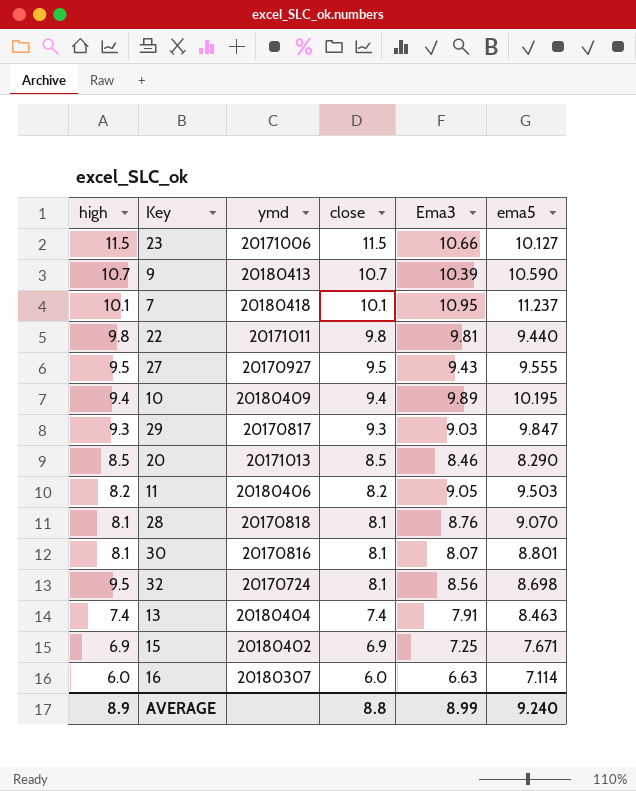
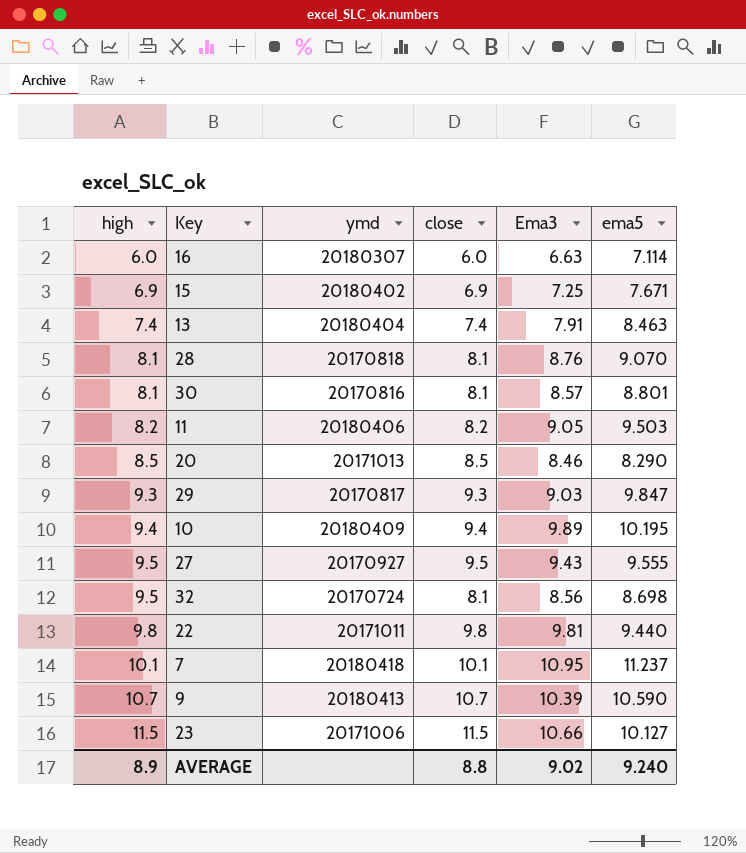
row order: close descending -> high ascending
30 | Ema3: 8.07 -> 8.57
AVERAGE | Ema3: 8.99 -> 9.02

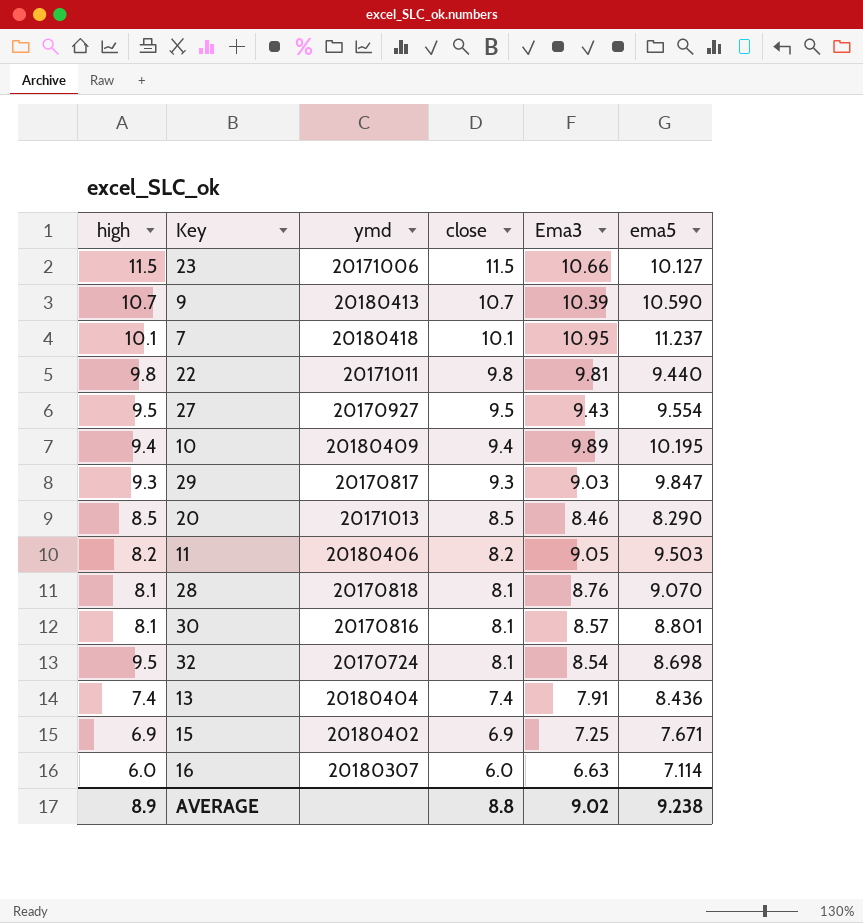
row order: high ascending -> close descending
27 | ema5: 9.555 -> 9.554
32 | Ema3: 8.56 -> 8.54
13 | ema5: 8.463 -> 8.436
AVERAGE | ema5: 9.240 -> 9.238

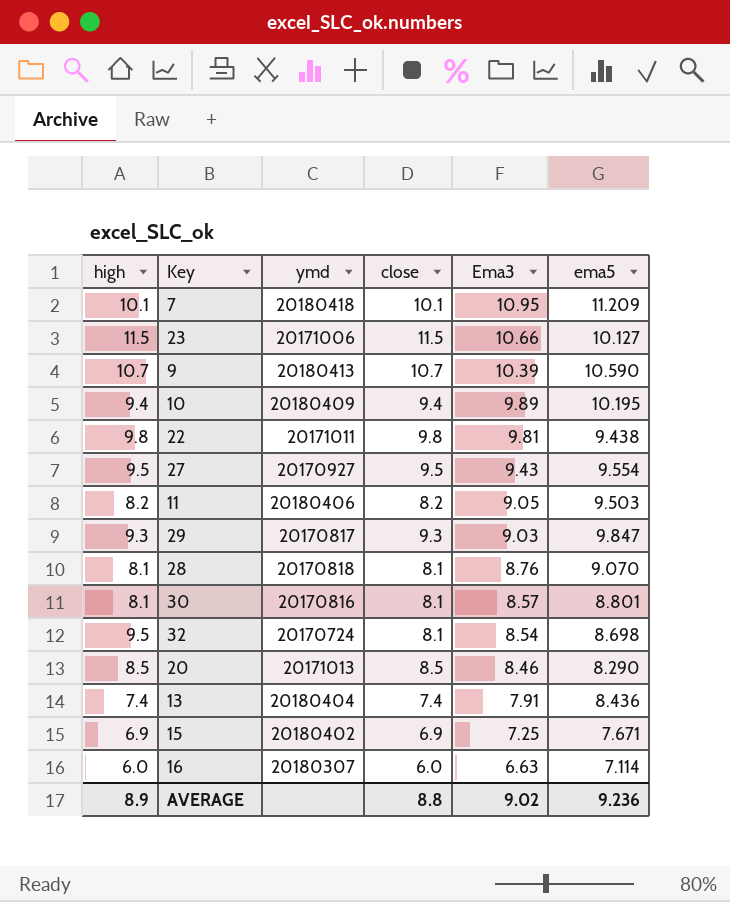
row order: close descending -> Ema3 descending
7 | ema5: 11.237 -> 11.209
22 | ema5: 9.440 -> 9.438
AVERAGE | ema5: 9.238 -> 9.236

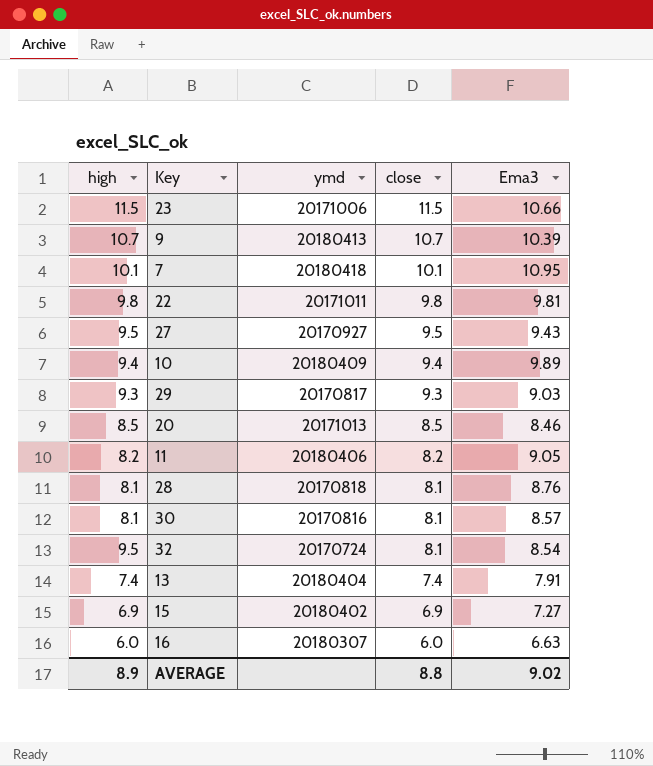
row order: Ema3 descending -> close descending
column ema5 | position: 6 -> none
15 | Ema3: 7.25 -> 7.27

